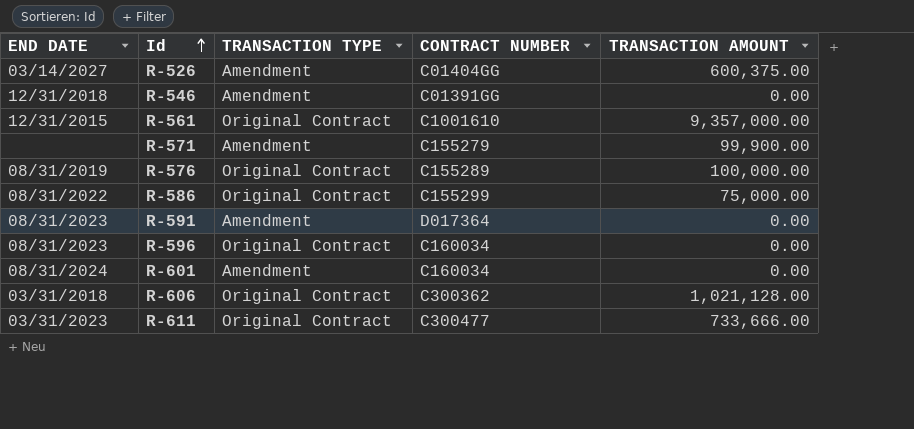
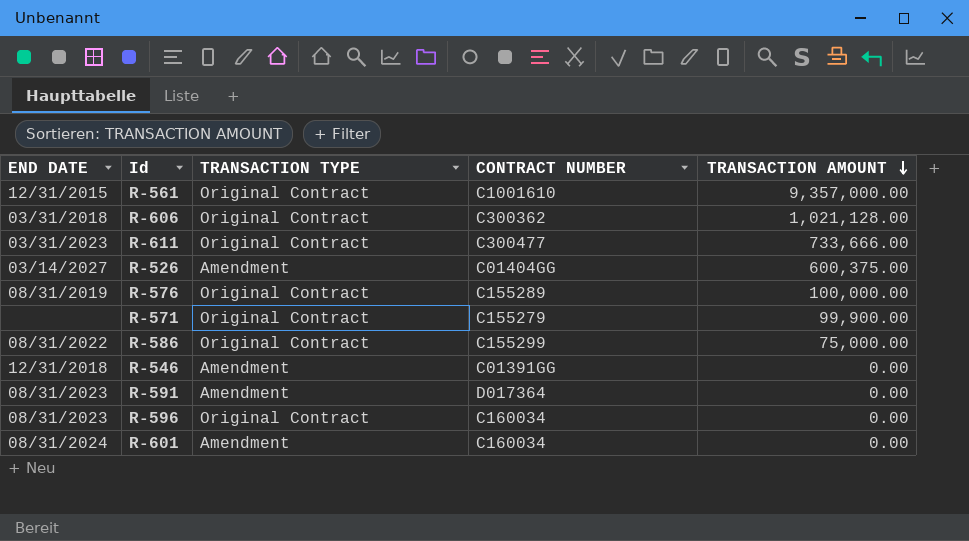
row order: Id ascending -> TRANSACTION AMOUNT descending
R-571 | TRANSACTION TYPE: Amendment -> Original Contract

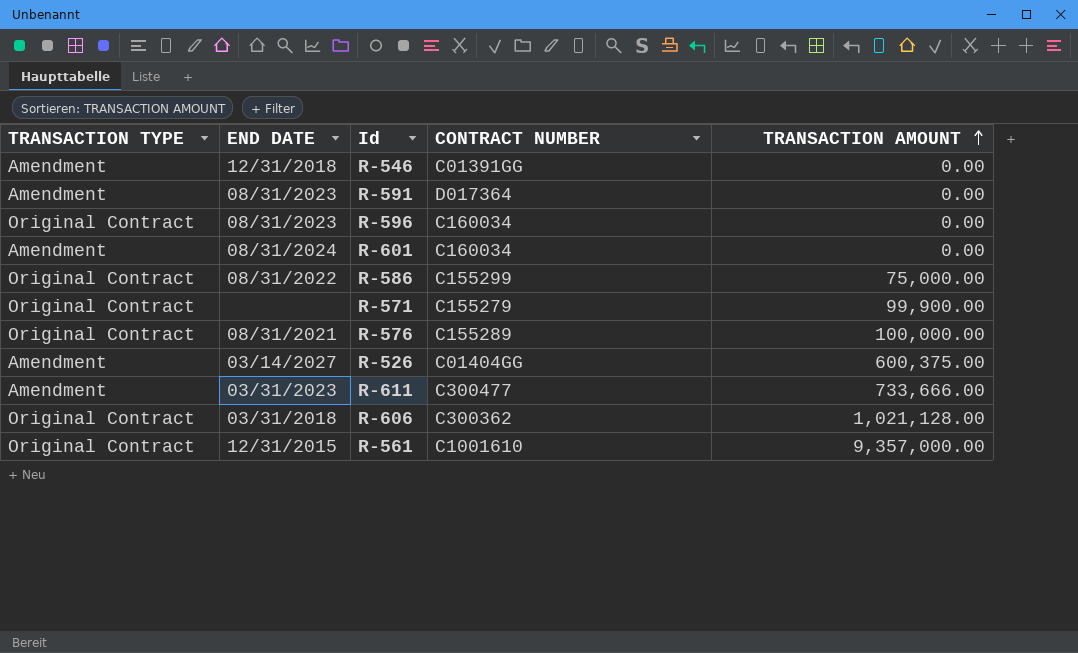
row order: TRANSACTION AMOUNT descending -> TRANSACTION AMOUNT ascending
column TRANSACTION TYPE | position: 3 -> 1
R-576 | END DATE: 08/31/2019 -> 08/31/2021
R-611 | TRANSACTION TYPE: Original Contract -> Amendment

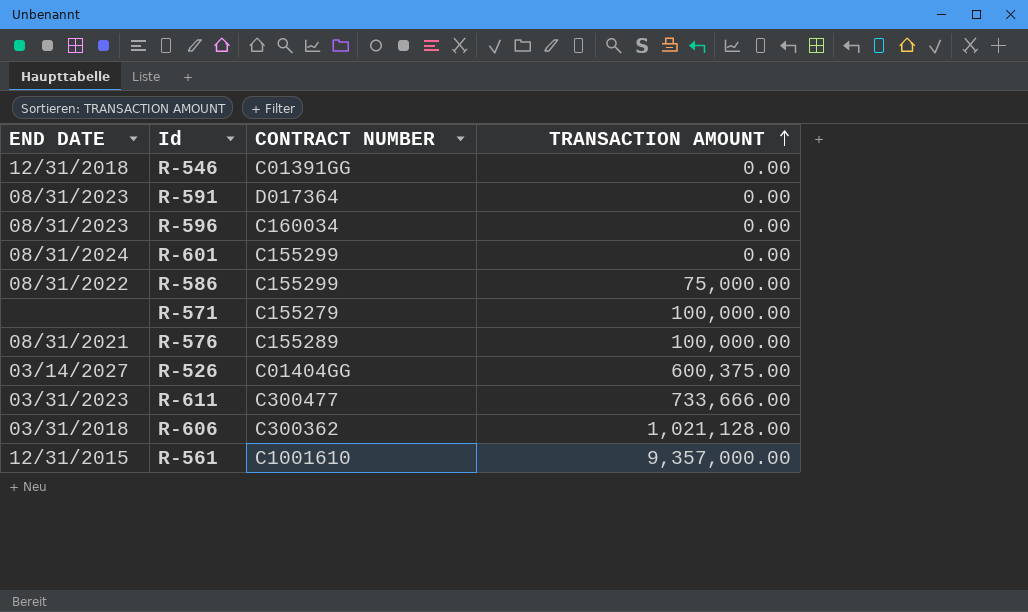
column TRANSACTION TYPE | position: 1 -> none
R-601 | CONTRACT NUMBER: C160034 -> C155299
R-571 | TRANSACTION AMOUNT: 99,900.00 -> 100,000.00

